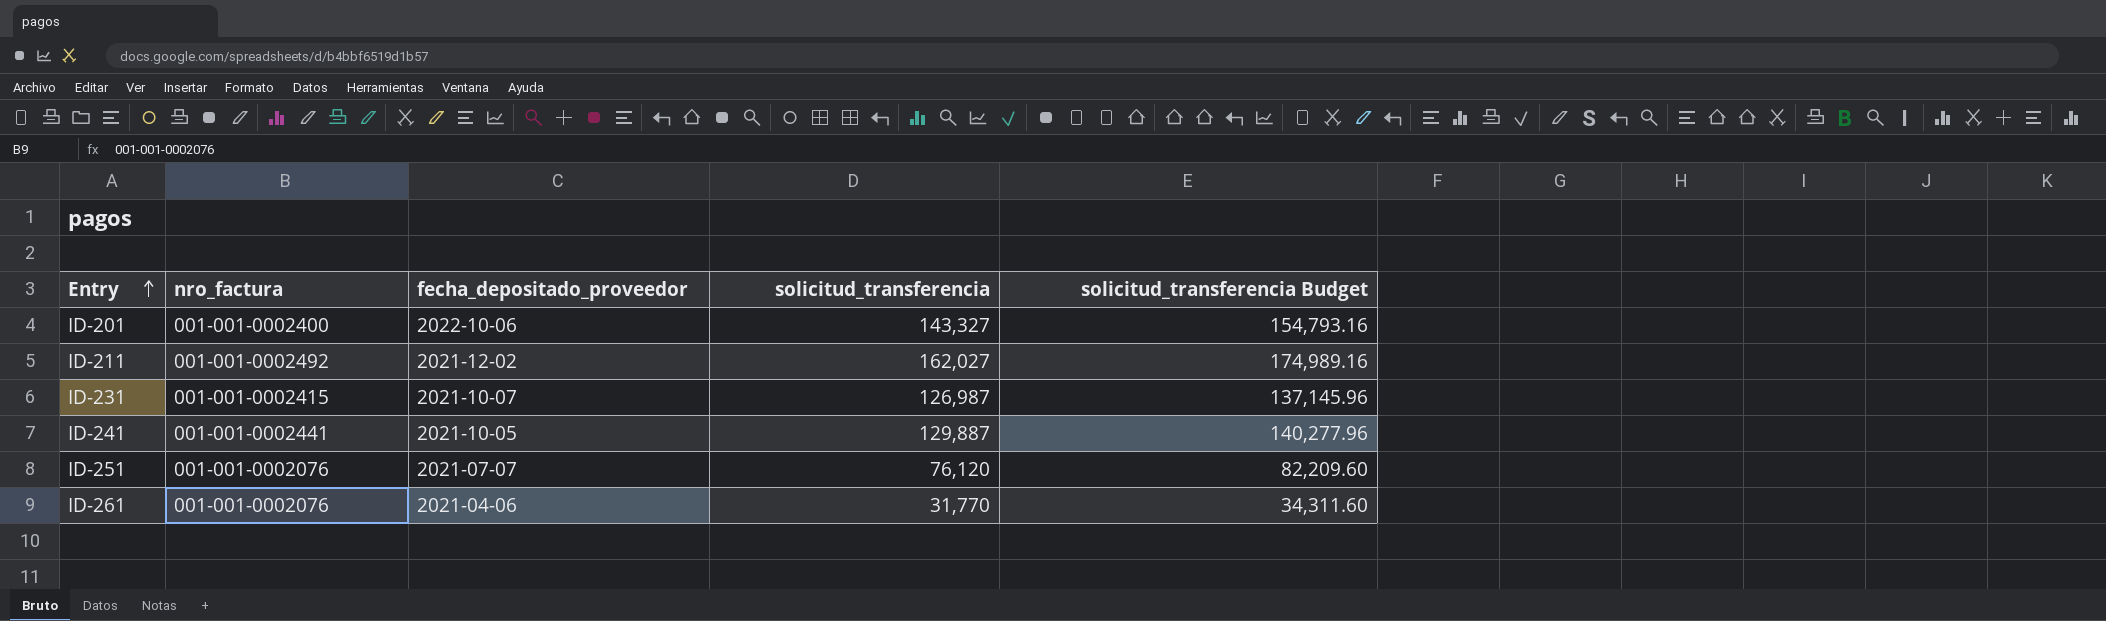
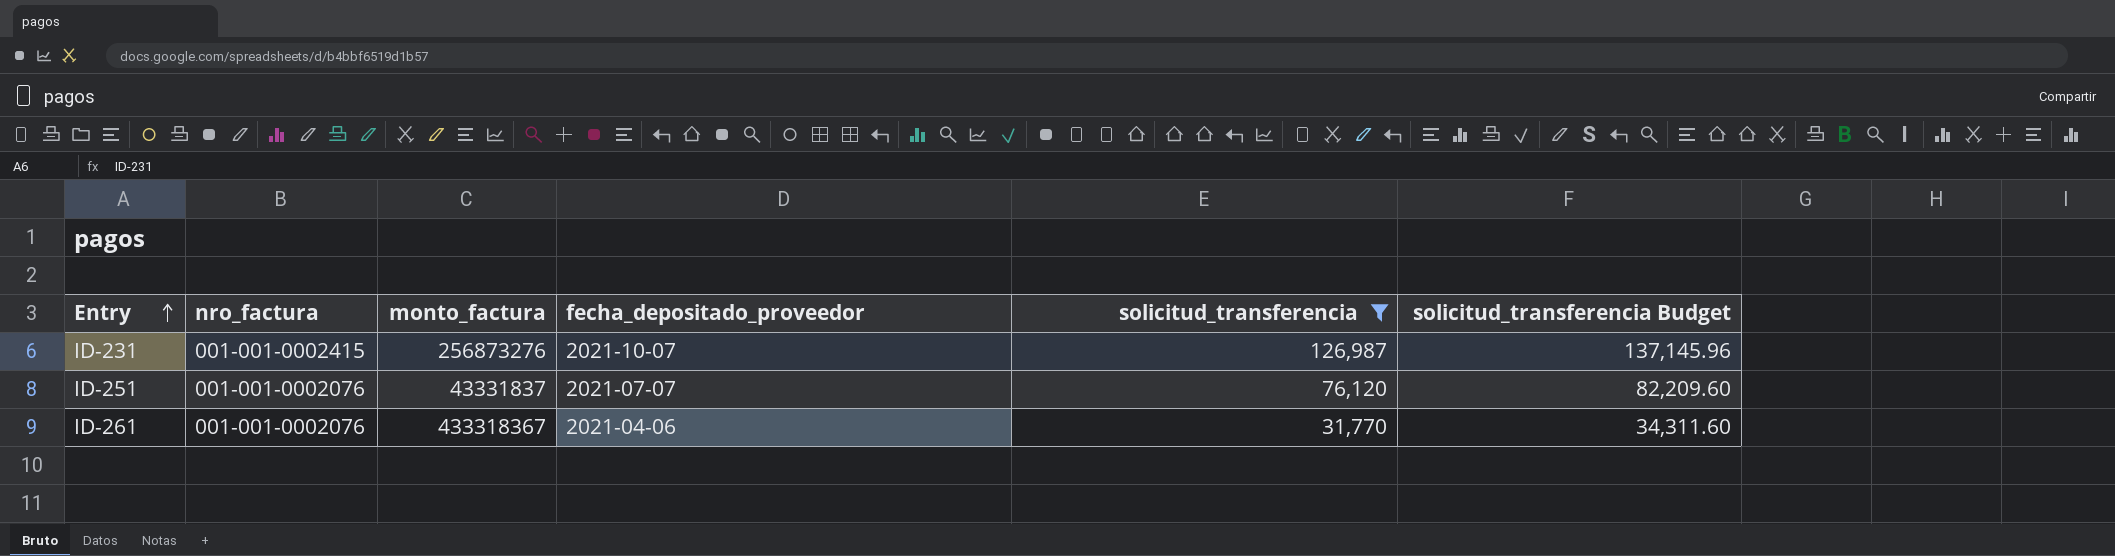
filter: none -> solicitud_transferencia <= 126,987
column monto_factura | position: none -> 3

